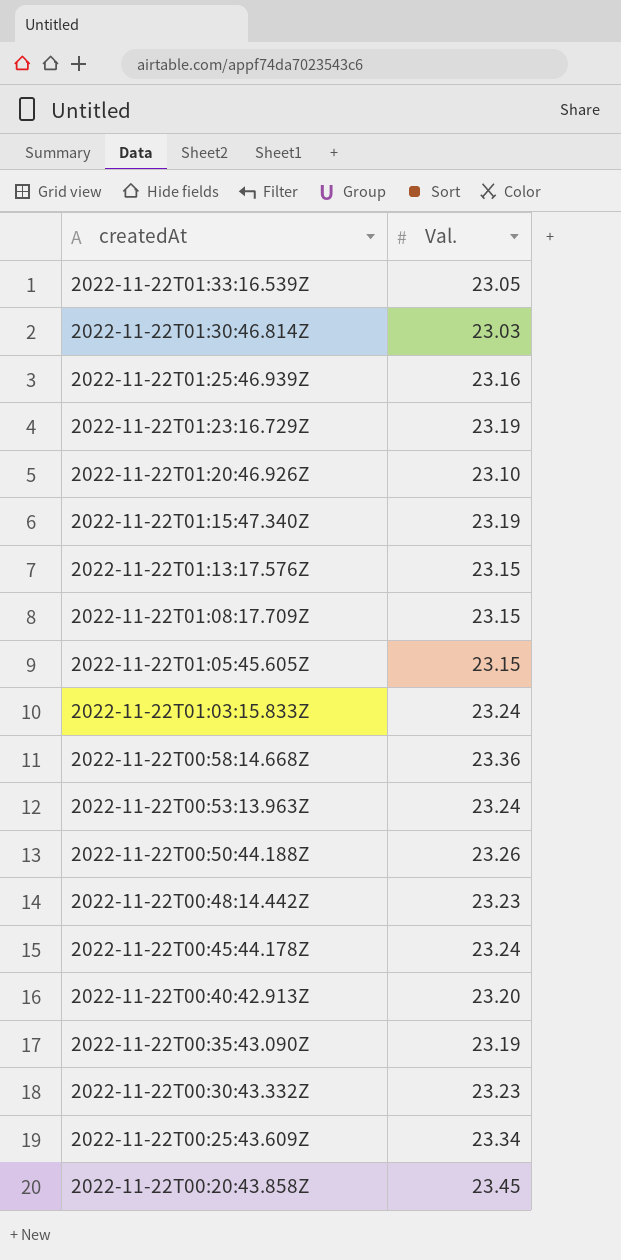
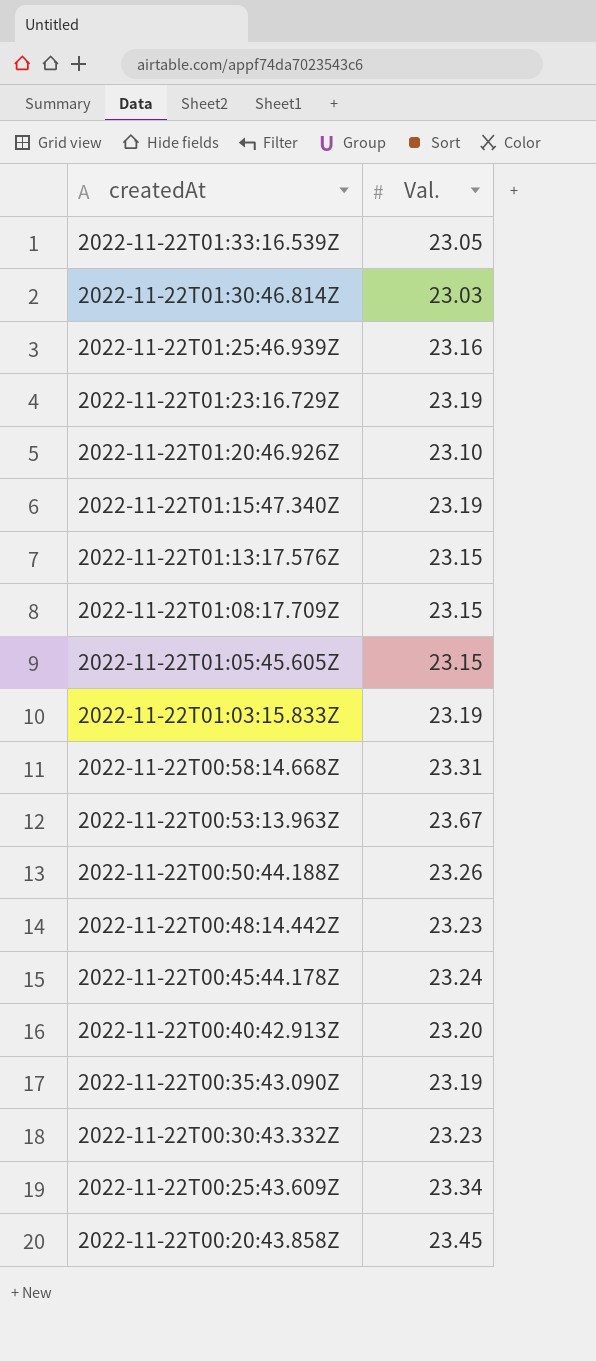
2022-11-22T01:03:15.833Z | Val.: 23.24 -> 23.19
2022-11-22T00:58:14.668Z | Val.: 23.36 -> 23.31
2022-11-22T00:53:13.963Z | Val.: 23.24 -> 23.67

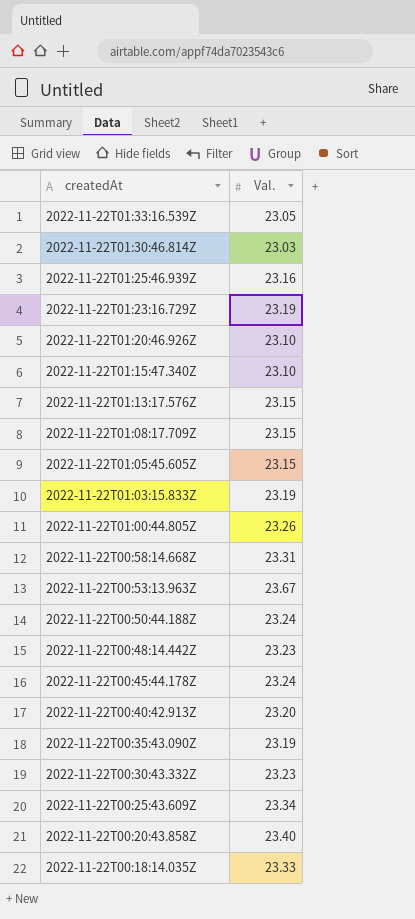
2022-11-22T01:15:47.340Z | Val.: 23.19 -> 23.10
row 2022-11-22T01:00:44.805Z: none -> 23.26
2022-11-22T00:50:44.188Z | Val.: 23.26 -> 23.24
2022-11-22T00:20:43.858Z | Val.: 23.45 -> 23.40
row 2022-11-22T00:18:14.035Z: none -> 23.33

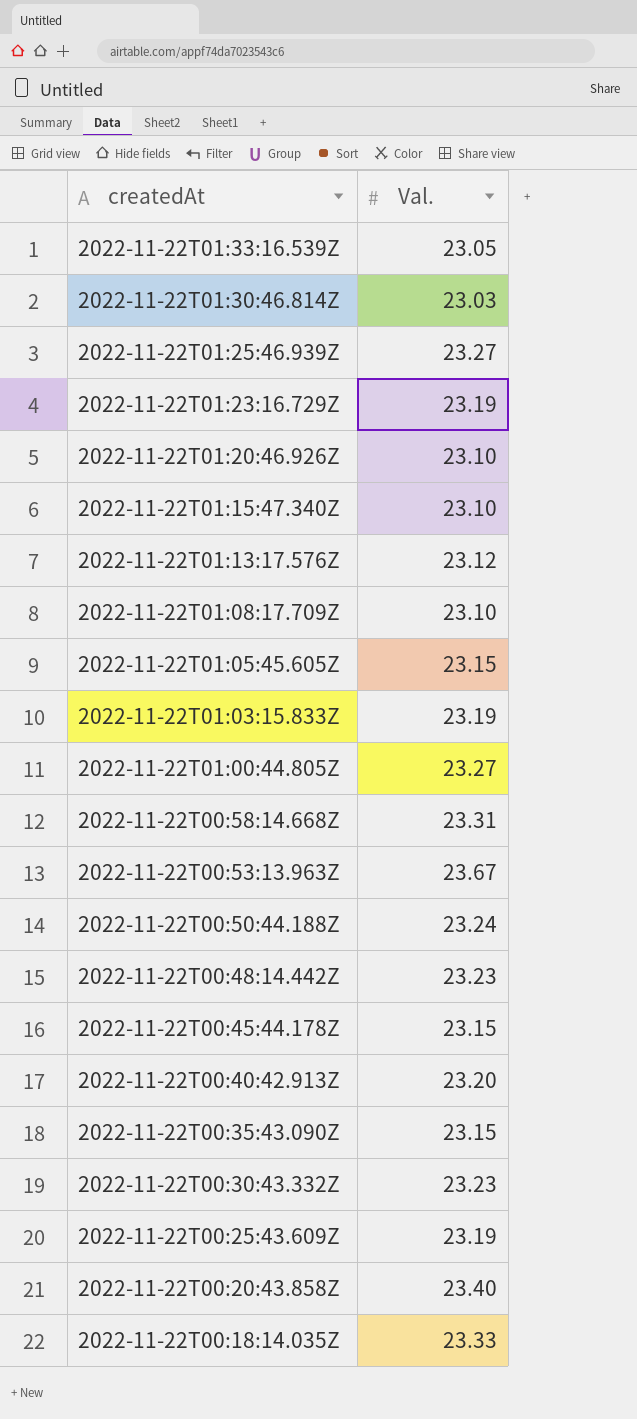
2022-11-22T01:25:46.939Z | Val.: 23.16 -> 23.27
2022-11-22T01:13:17.576Z | Val.: 23.15 -> 23.12
2022-11-22T01:08:17.709Z | Val.: 23.15 -> 23.10
2022-11-22T01:00:44.805Z | Val.: 23.26 -> 23.27
2022-11-22T00:45:44.178Z | Val.: 23.24 -> 23.15
2022-11-22T00:35:43.090Z | Val.: 23.19 -> 23.15
2022-11-22T00:25:43.609Z | Val.: 23.34 -> 23.19

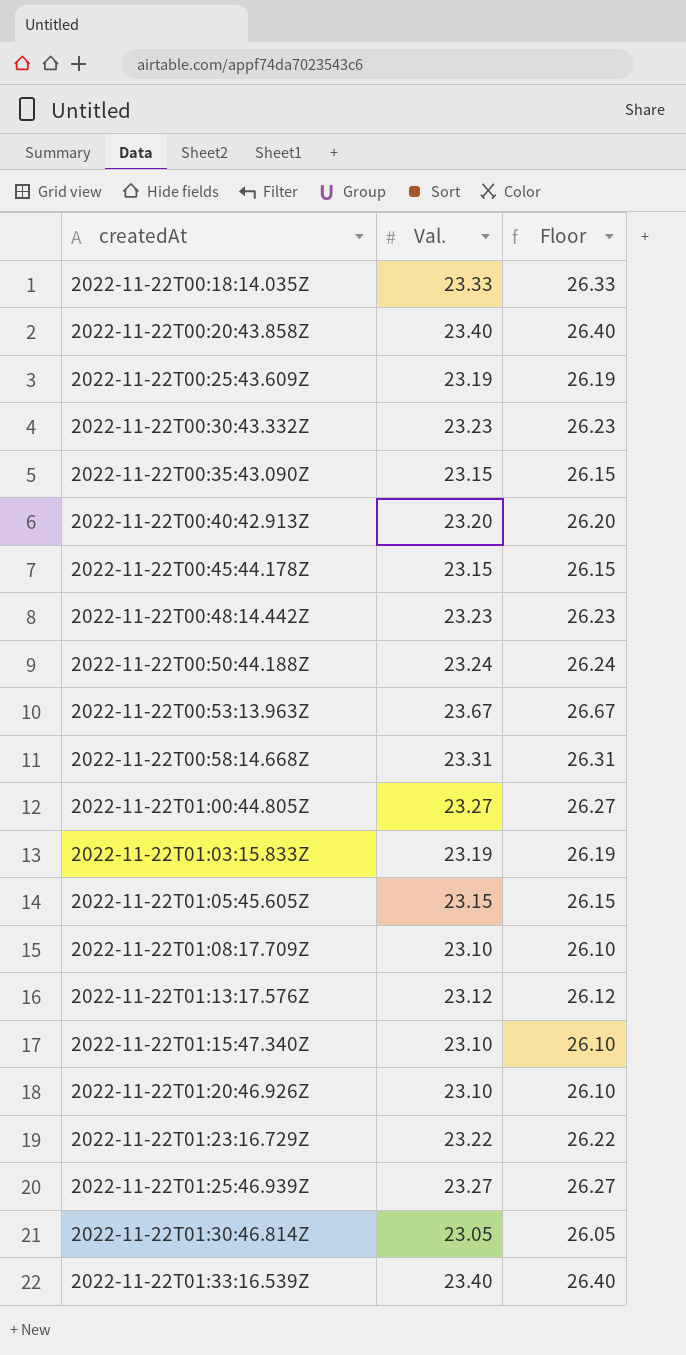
row order: createdAt descending -> createdAt ascending
column Floor | formula: none -> [Val.] + 3
2022-11-22T01:23:16.729Z | Val.: 23.19 -> 23.22
2022-11-22T01:30:46.814Z | Val.: 23.03 -> 23.05
2022-11-22T01:33:16.539Z | Val.: 23.05 -> 23.40

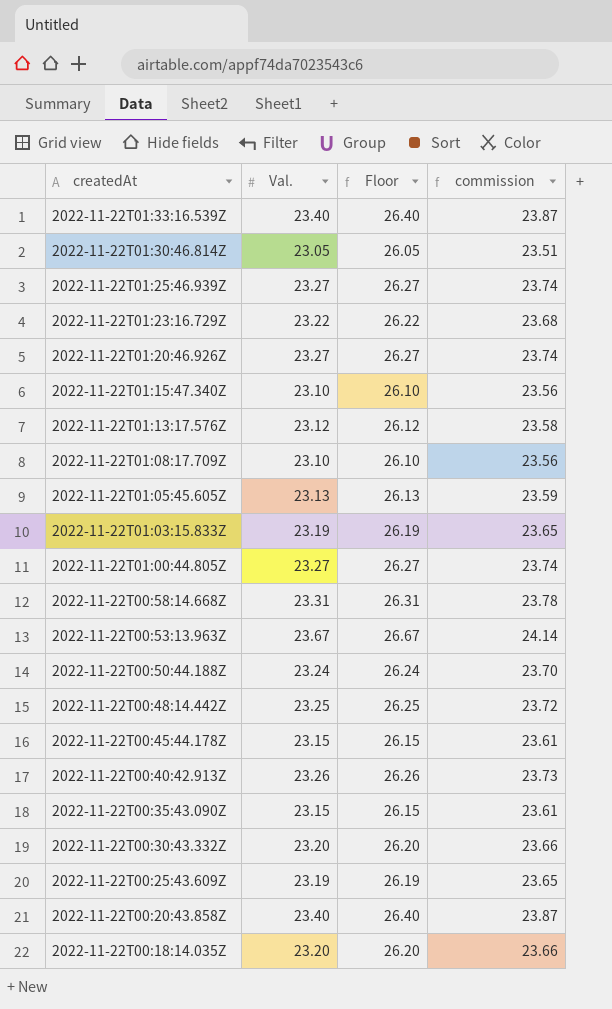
row order: createdAt ascending -> createdAt descending
column commission | formula: none -> [Val.] * 1.02
2022-11-22T01:20:46.926Z | Val.: 23.10 -> 23.27
2022-11-22T01:20:46.926Z | Floor: 26.10 -> 26.27
2022-11-22T01:05:45.605Z | Val.: 23.15 -> 23.13
2022-11-22T01:05:45.605Z | Floor: 26.15 -> 26.13
2022-11-22T00:48:14.442Z | Val.: 23.23 -> 23.25
2022-11-22T00:48:14.442Z | Floor: 26.23 -> 26.25
2022-11-22T00:40:42.913Z | Val.: 23.20 -> 23.26
2022-11-22T00:40:42.913Z | Floor: 26.20 -> 26.26
2022-11-22T00:30:43.332Z | Val.: 23.23 -> 23.20
2022-11-22T00:30:43.332Z | Floor: 26.23 -> 26.20
2022-11-22T00:18:14.035Z | Val.: 23.33 -> 23.20
2022-11-22T00:18:14.035Z | Floor: 26.33 -> 26.20

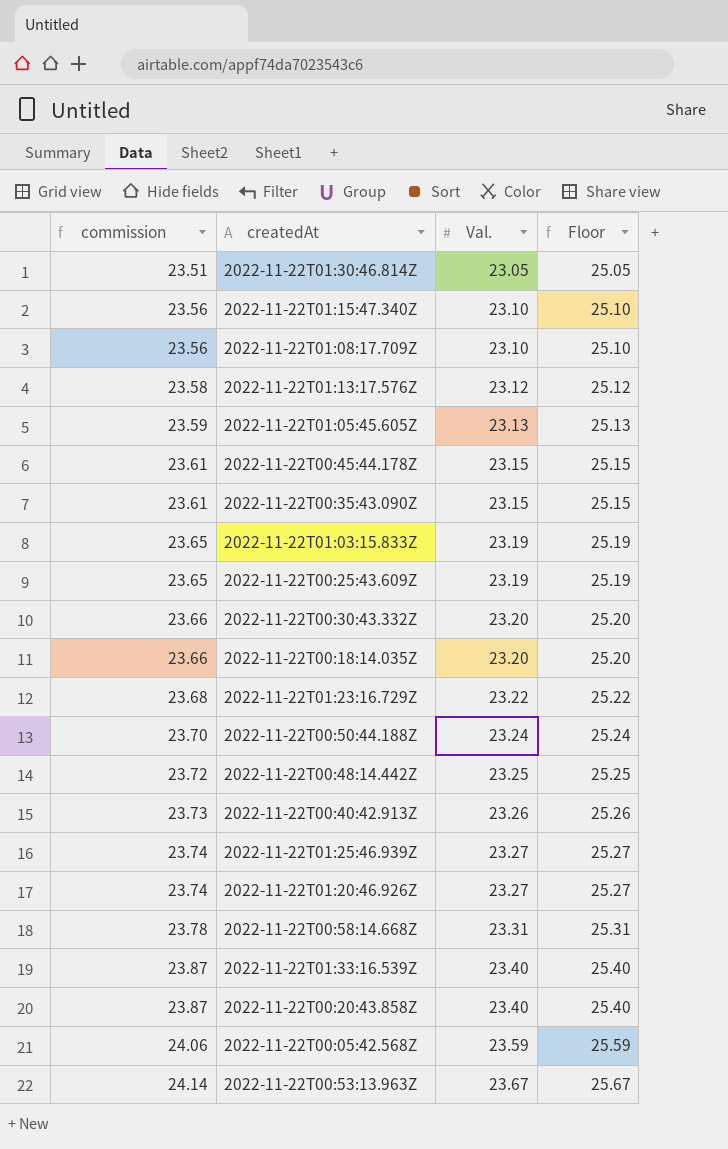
row order: createdAt descending -> commission ascending
column commission | position: 4 -> 1
column Floor | formula: [Val.] + 3 -> [Val.] + 2
row 2022-11-22T01:00:44.805Z: 23.27 | 26.27 | 23.74 -> none
row 2022-11-22T00:05:42.568Z: none -> 24.06 | 23.59 | 25.59

